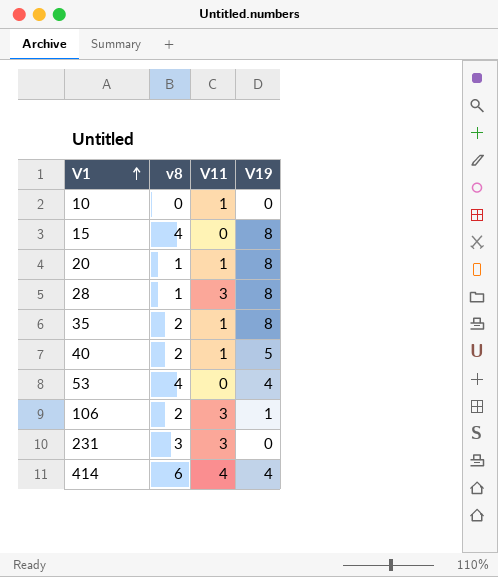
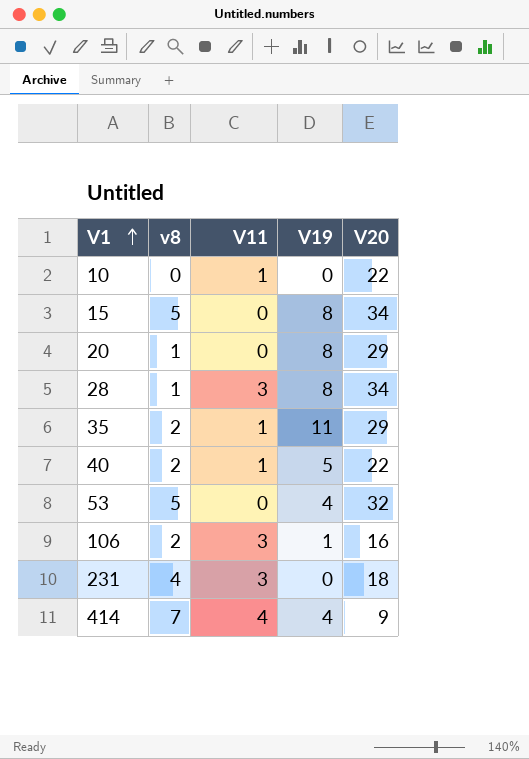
column V20 | position: none -> 5
15 | v8: 4 -> 5
20 | V11: 1 -> 0
35 | V19: 8 -> 11
53 | v8: 4 -> 5
231 | v8: 3 -> 4
414 | v8: 6 -> 7

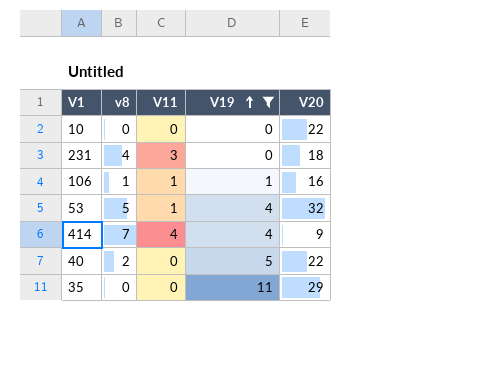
filter: none -> V19 != 8
row order: V1 ascending -> V19 ascending
10 | V11: 1 -> 0
106 | v8: 2 -> 1
106 | V11: 3 -> 1
53 | V11: 0 -> 1
40 | V11: 1 -> 0
35 | v8: 2 -> 0
35 | V11: 1 -> 0

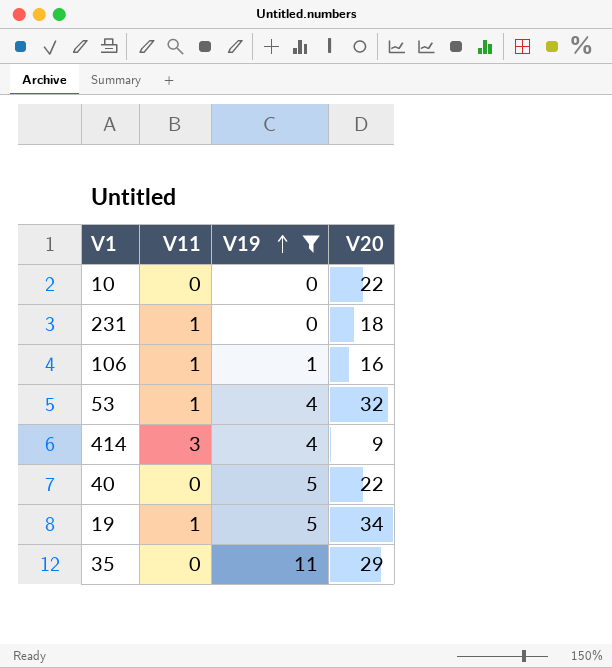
column v8 | position: 2 -> none
231 | V11: 3 -> 1
414 | V11: 4 -> 3
row 19: none -> 1 | 5 | 34

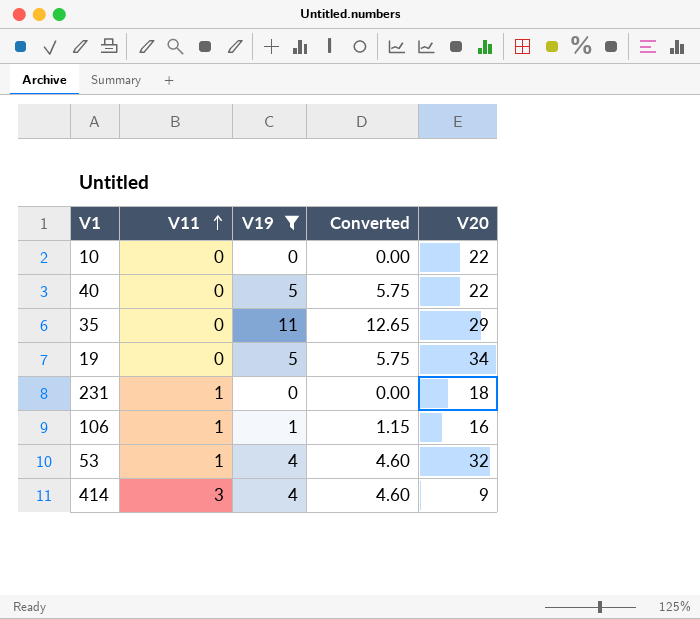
row order: V19 ascending -> V11 ascending
column Converted | formula: none -> [V19] * 1.15
19 | V11: 1 -> 0

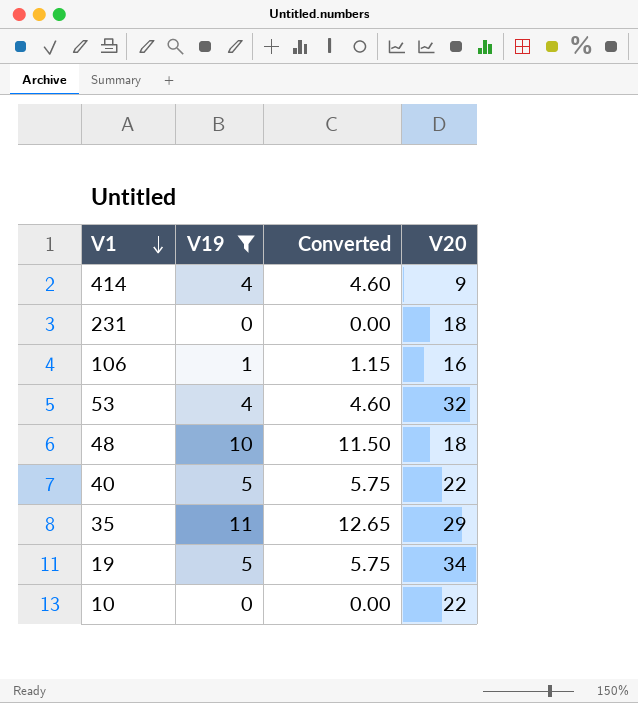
row order: V11 ascending -> V1 descending
column V11 | position: 2 -> none
row 48: none -> 10 | 11.50 | 18

